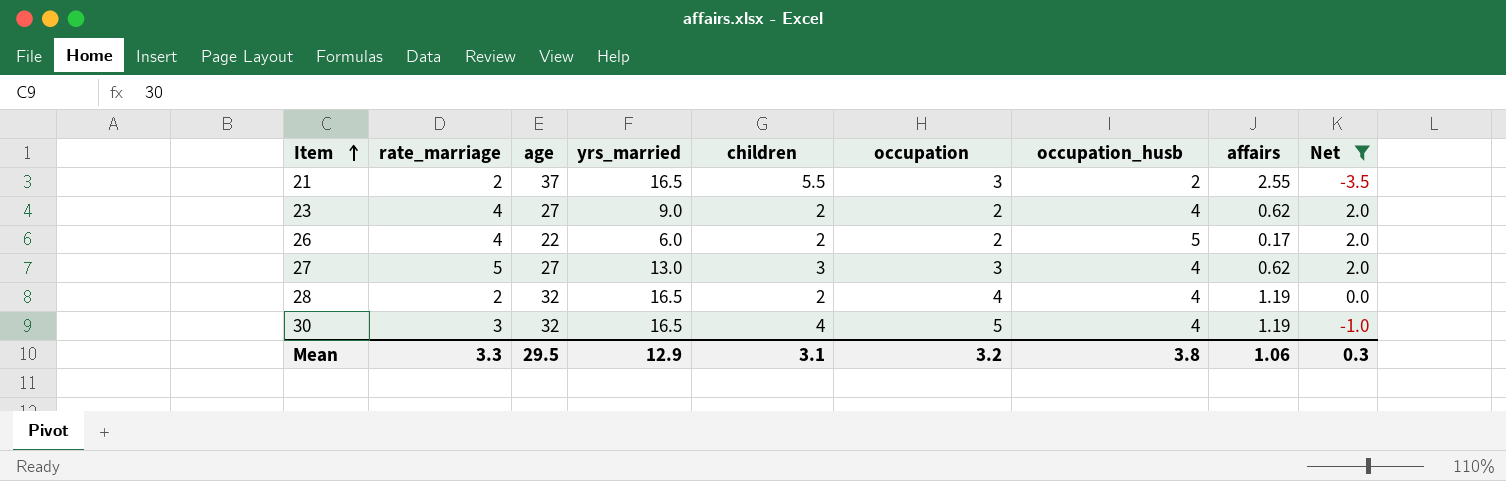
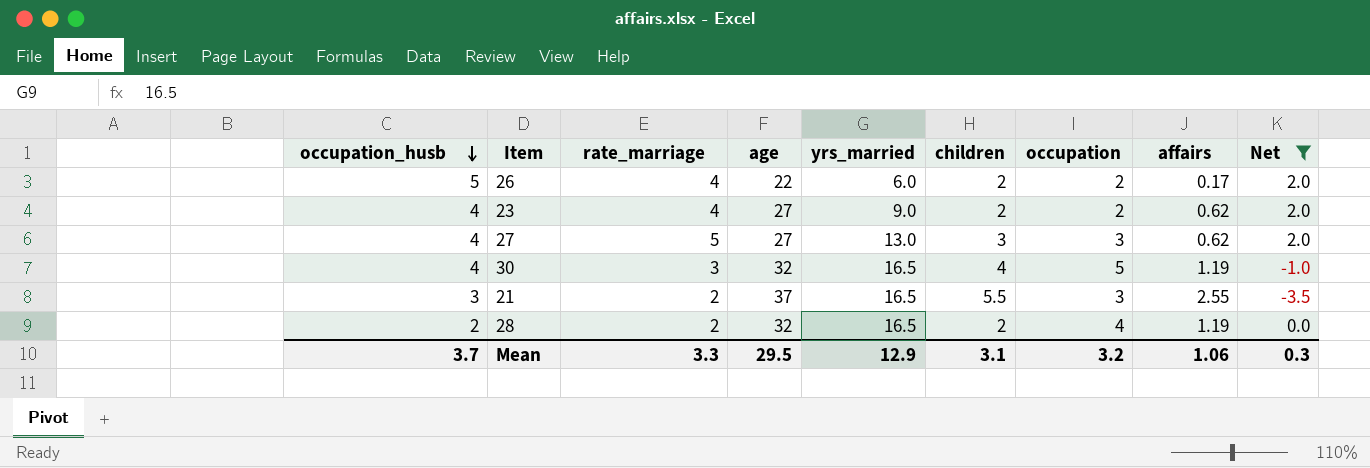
row order: Item ascending -> occupation_husb descending
column occupation_husb | position: 7 -> 1
21 | occupation_husb: 2 -> 3
28 | occupation_husb: 4 -> 2
Mean | occupation_husb: 3.8 -> 3.7

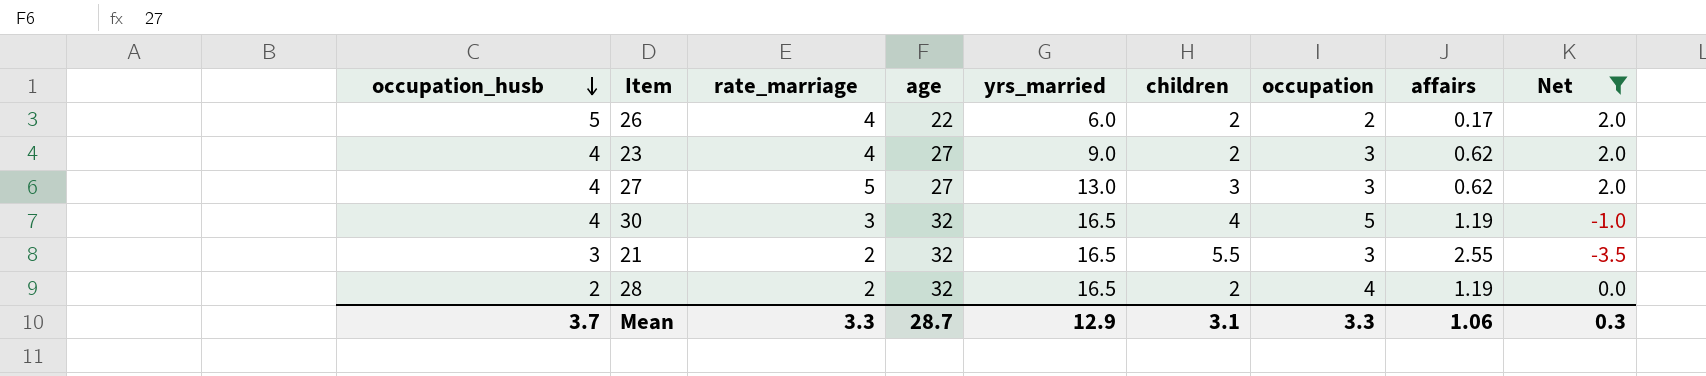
23 | occupation: 2 -> 3
21 | age: 37 -> 32
Mean | age: 29.5 -> 28.7
Mean | occupation: 3.2 -> 3.3

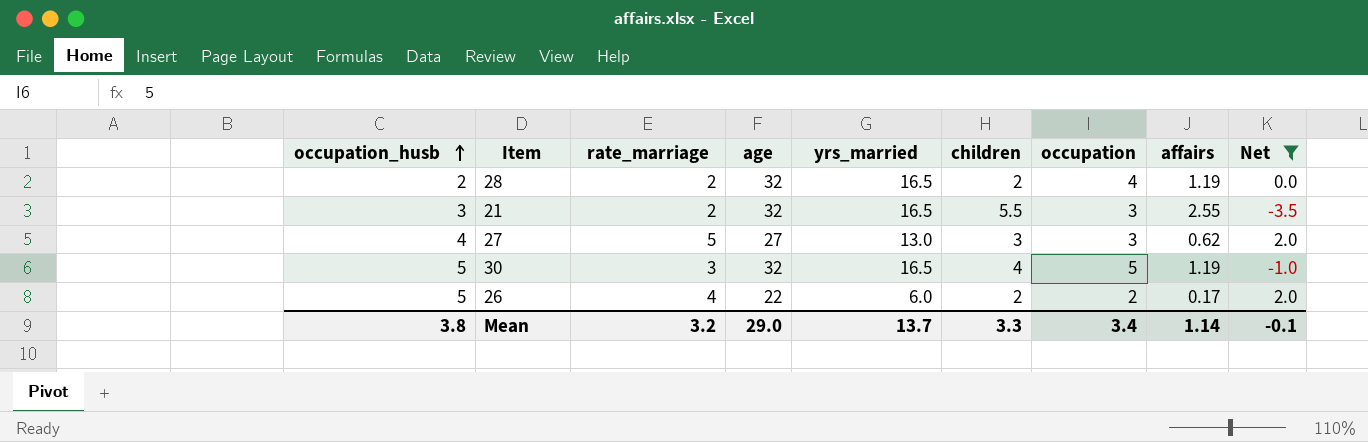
row order: occupation_husb descending -> occupation_husb ascending
row 23: 4 | 4 | 27 | 9.0 | 2 | 3 | 0.62 | 2.0 -> none
30 | occupation_husb: 4 -> 5
Mean | occupation_husb: 3.7 -> 3.8
Mean | rate_marriage: 3.3 -> 3.2
Mean | age: 28.7 -> 29.0
Mean | yrs_married: 12.9 -> 13.7
Mean | children: 3.1 -> 3.3
Mean | occupation: 3.3 -> 3.4
Mean | affairs: 1.06 -> 1.14
Mean | Net: 0.3 -> -0.1

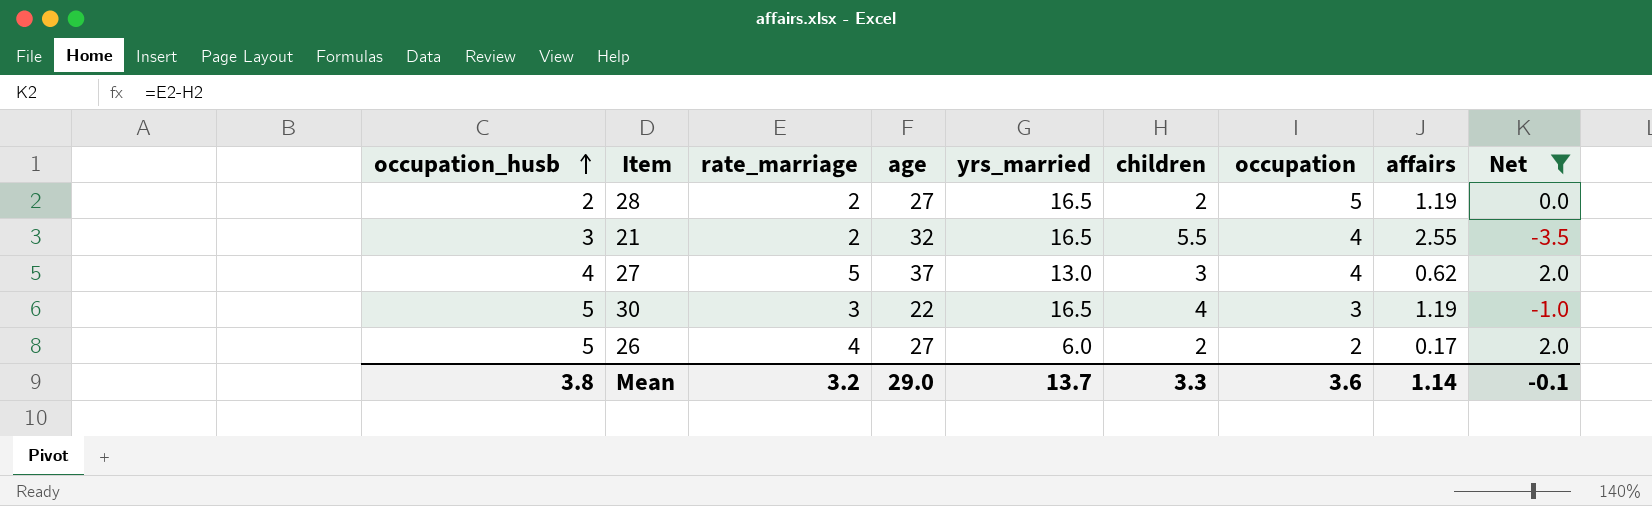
28 | age: 32 -> 27
28 | occupation: 4 -> 5
21 | occupation: 3 -> 4
27 | age: 27 -> 37
27 | occupation: 3 -> 4
30 | age: 32 -> 22
30 | occupation: 5 -> 3
26 | age: 22 -> 27
Mean | occupation: 3.4 -> 3.6

